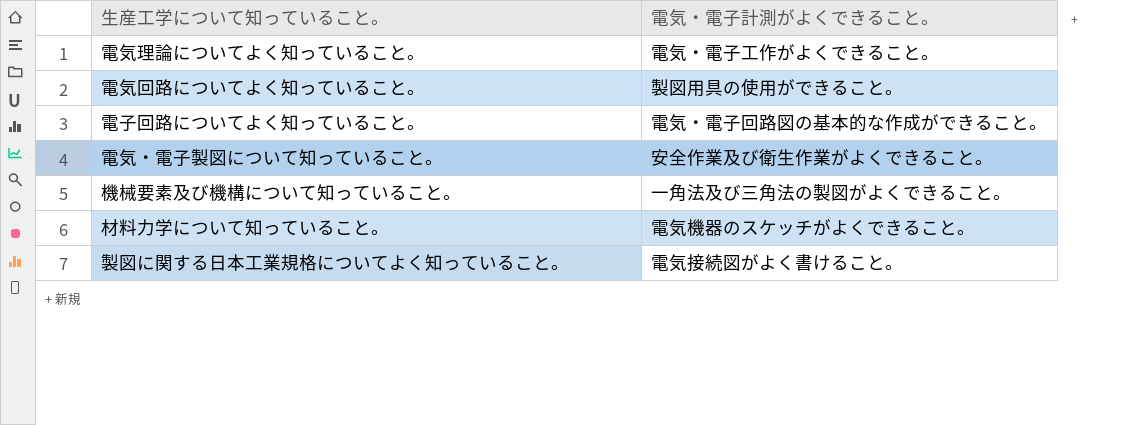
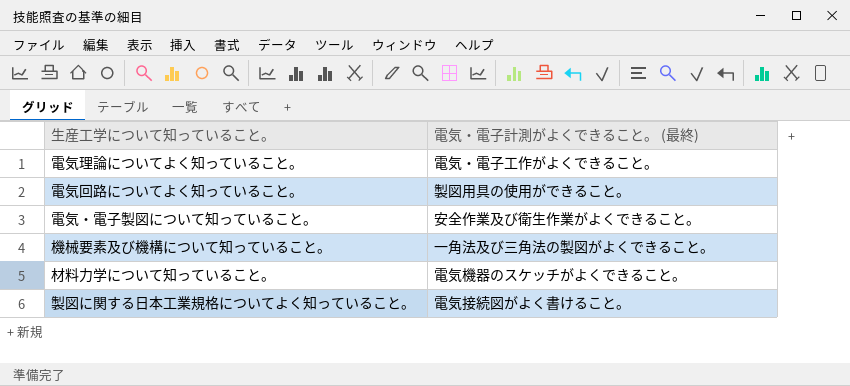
column name: 電気・電子計測がよくできること。 -> 電気・電子計測がよくできること。 (最終)
row 電子回路についてよく知っていること。: 電気・電子回路図の基本的な作成ができること。 -> none

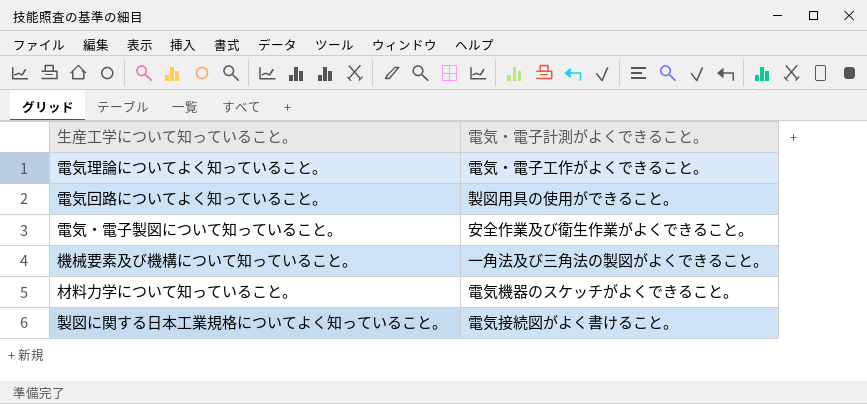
column name: 電気・電子計測がよくできること。 (最終) -> 電気・電子計測がよくできること。

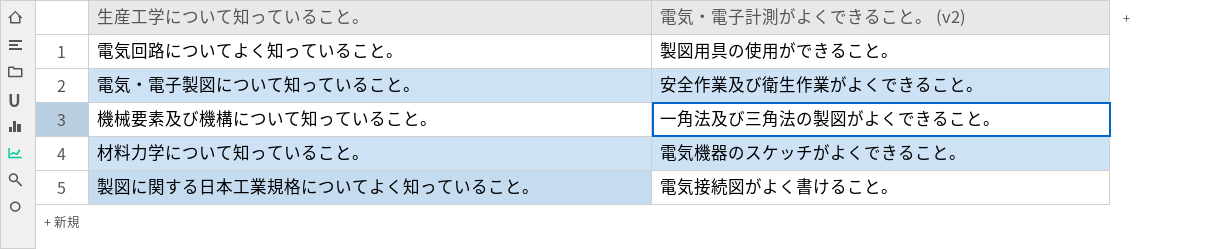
column name: 電気・電子計測がよくできること。 -> 電気・電子計測がよくできること。 (v2)
row 電気理論についてよく知っていること。: 電気・電子工作がよくできること。 -> none

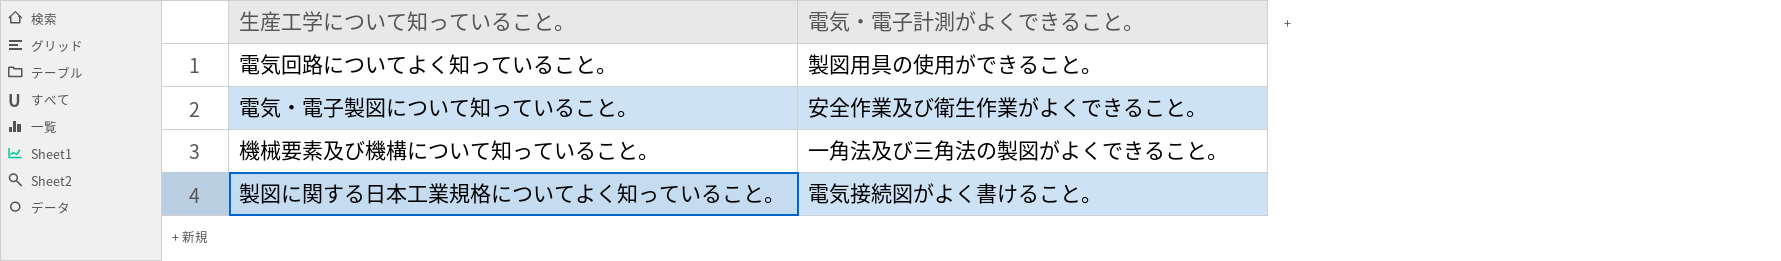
column name: 電気・電子計測がよくできること。 (v2) -> 電気・電子計測がよくできること。
row 材料力学について知っていること。: 電気機器のスケッチがよくできること。 -> none

